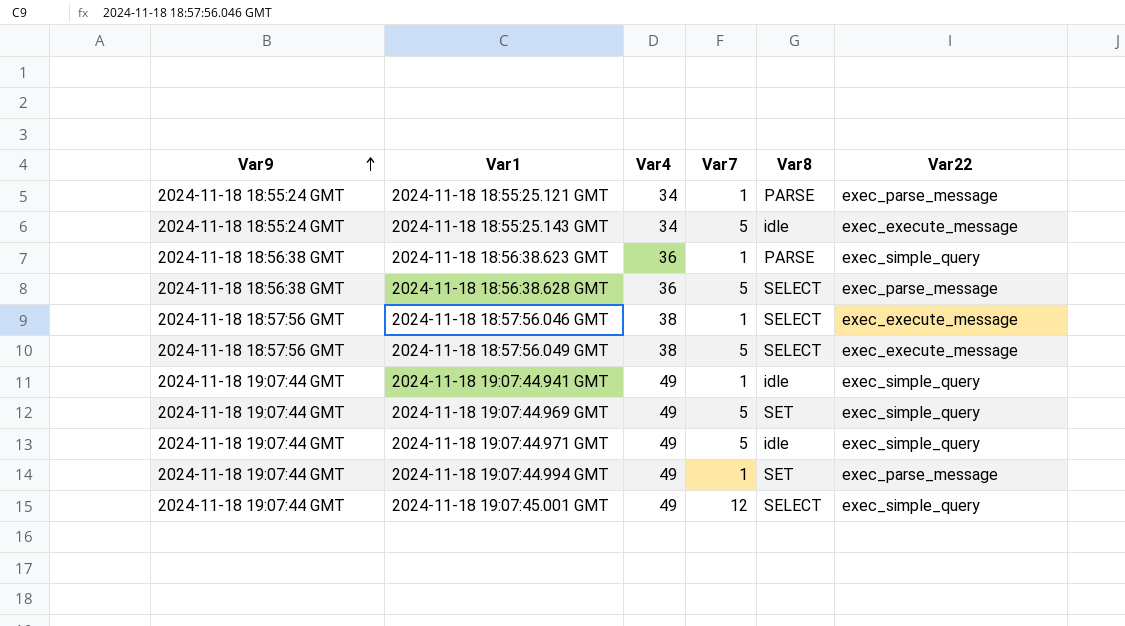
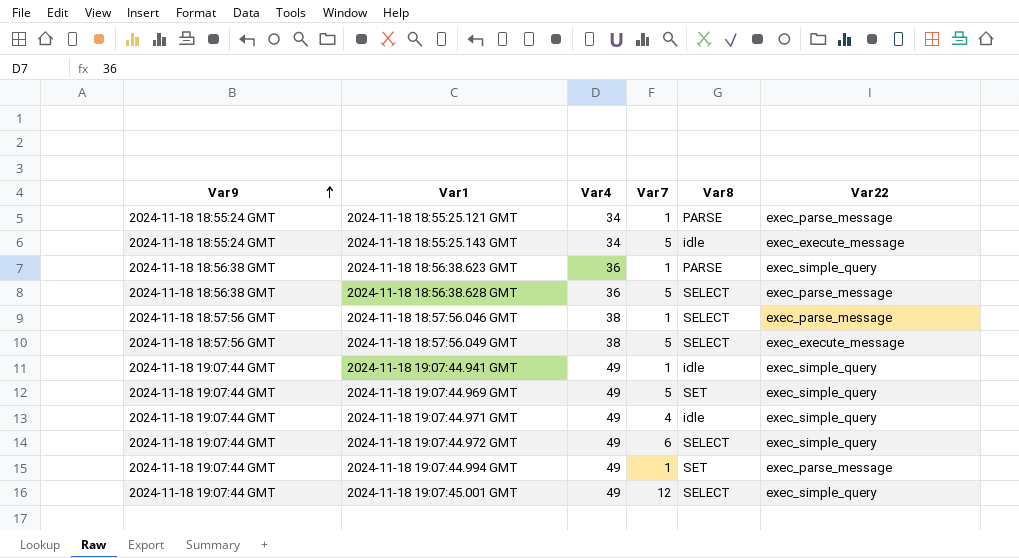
2024-11-18 18:57:56.046 GMT | Var22: exec_execute_message -> exec_parse_message
2024-11-18 19:07:44.971 GMT | Var7: 5 -> 4
row 2024-11-18 19:07:44.972 GMT: none -> 2024-11-18 19:07:44 GMT | 49 | 6 | SELECT | exec_simple_query

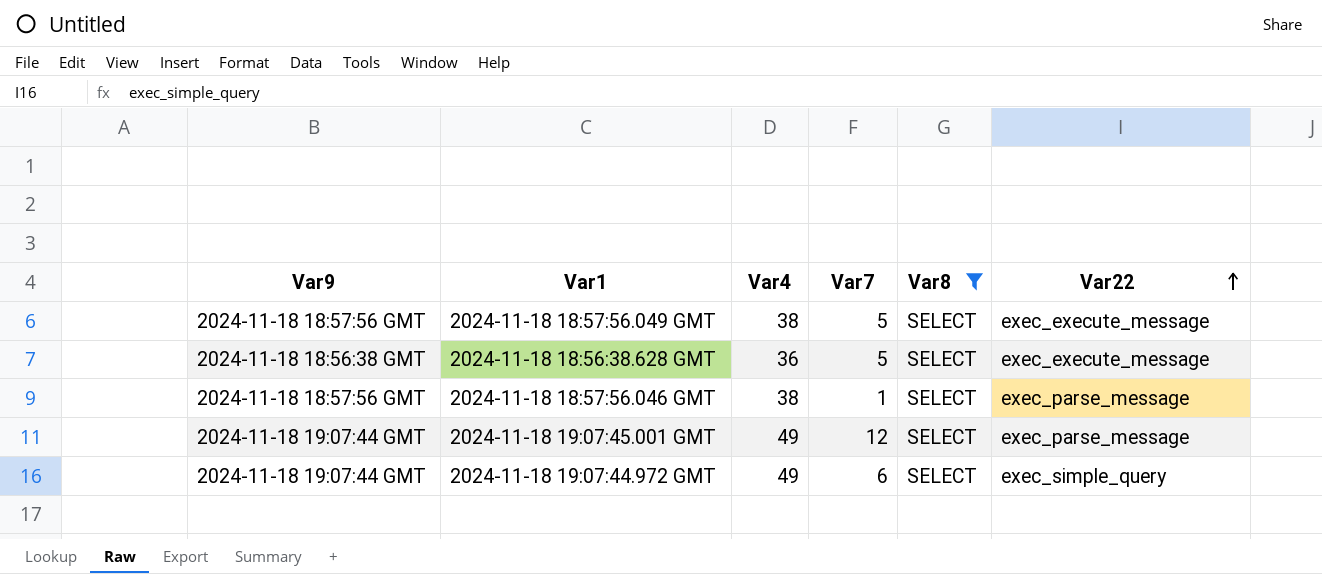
filter: none -> Var8 = SELECT
row order: Var9 ascending -> Var22 ascending
2024-11-18 18:56:38.628 GMT | Var22: exec_parse_message -> exec_execute_message
2024-11-18 19:07:45.001 GMT | Var22: exec_simple_query -> exec_parse_message

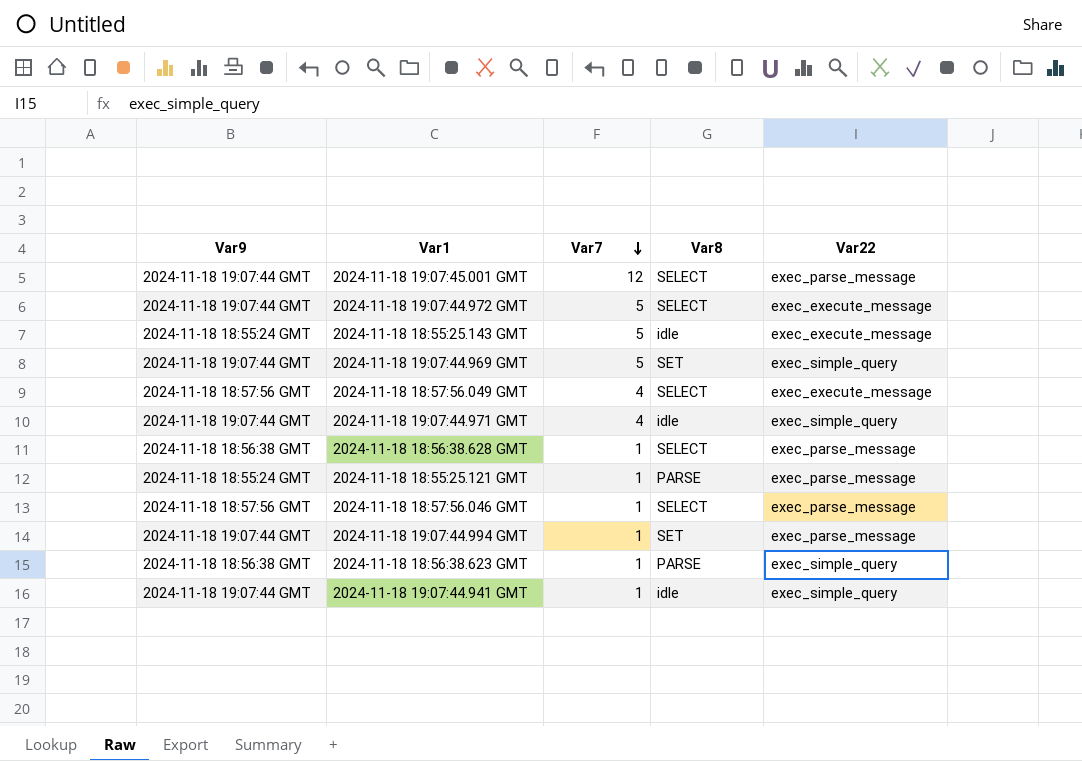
filter: Var8 = SELECT -> none
row order: Var22 ascending -> Var7 descending
column Var4 | position: 3 -> none
2024-11-18 19:07:44.972 GMT | Var7: 6 -> 5
2024-11-18 19:07:44.972 GMT | Var22: exec_simple_query -> exec_execute_message
2024-11-18 18:57:56.049 GMT | Var7: 5 -> 4
2024-11-18 18:56:38.628 GMT | Var7: 5 -> 1
2024-11-18 18:56:38.628 GMT | Var22: exec_execute_message -> exec_parse_message

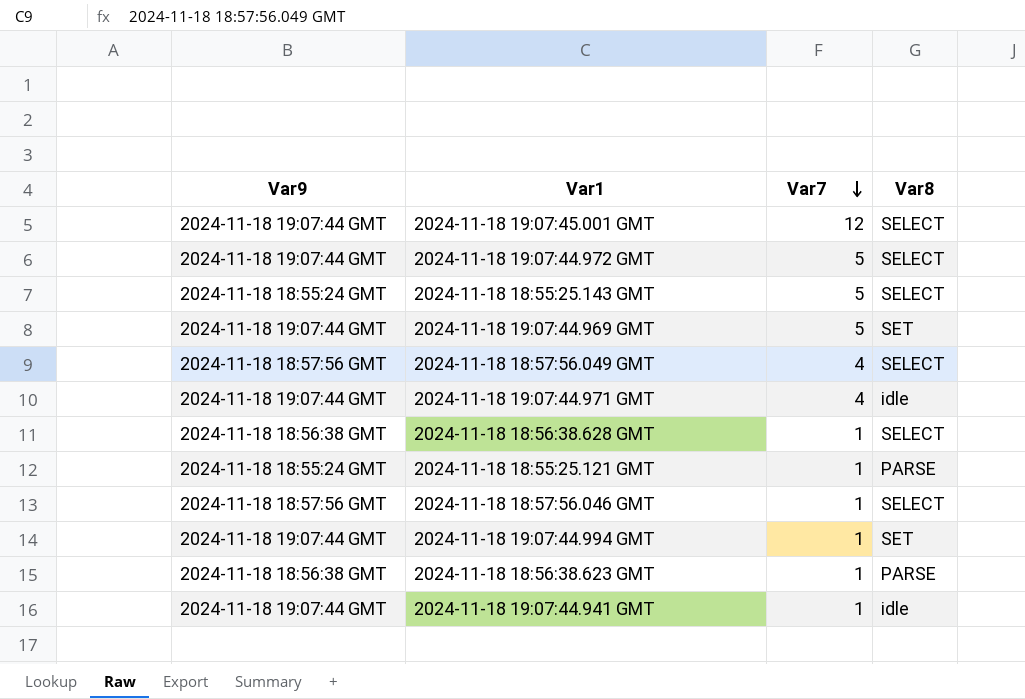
column Var22 | position: 5 -> none
2024-11-18 18:55:25.143 GMT | Var8: idle -> SELECT

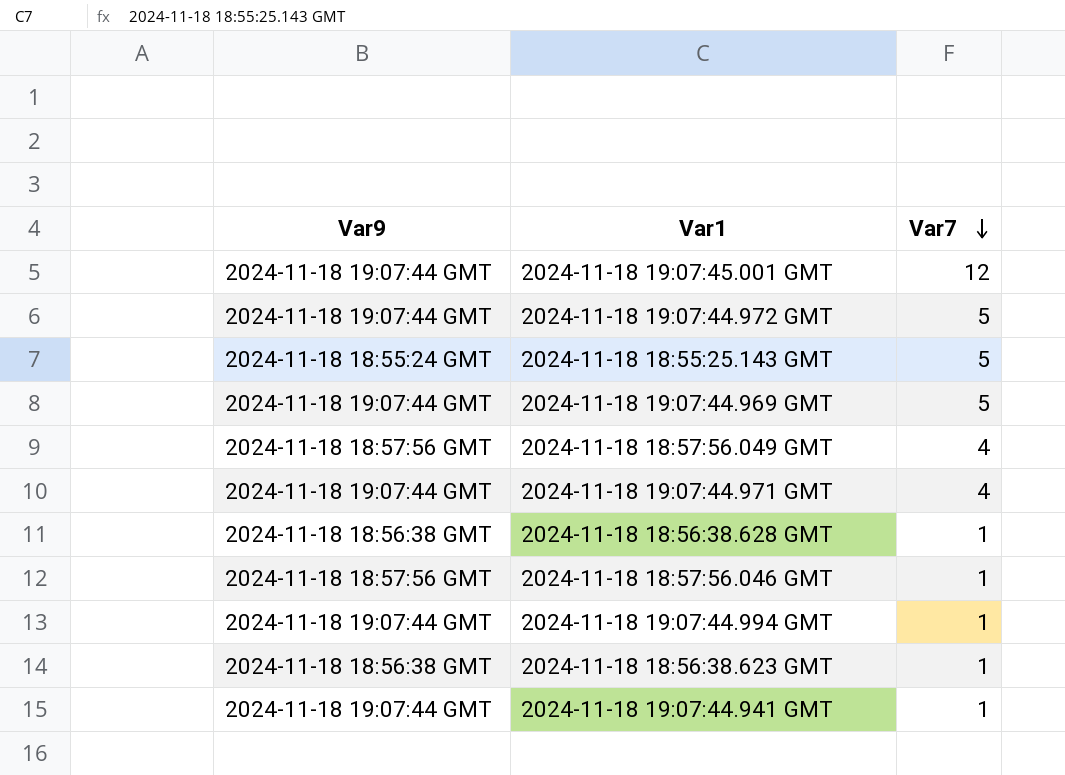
column Var8 | position: 4 -> none
row 2024-11-18 18:55:25.121 GMT: 2024-11-18 18:55:24 GMT | 1 | PARSE -> none

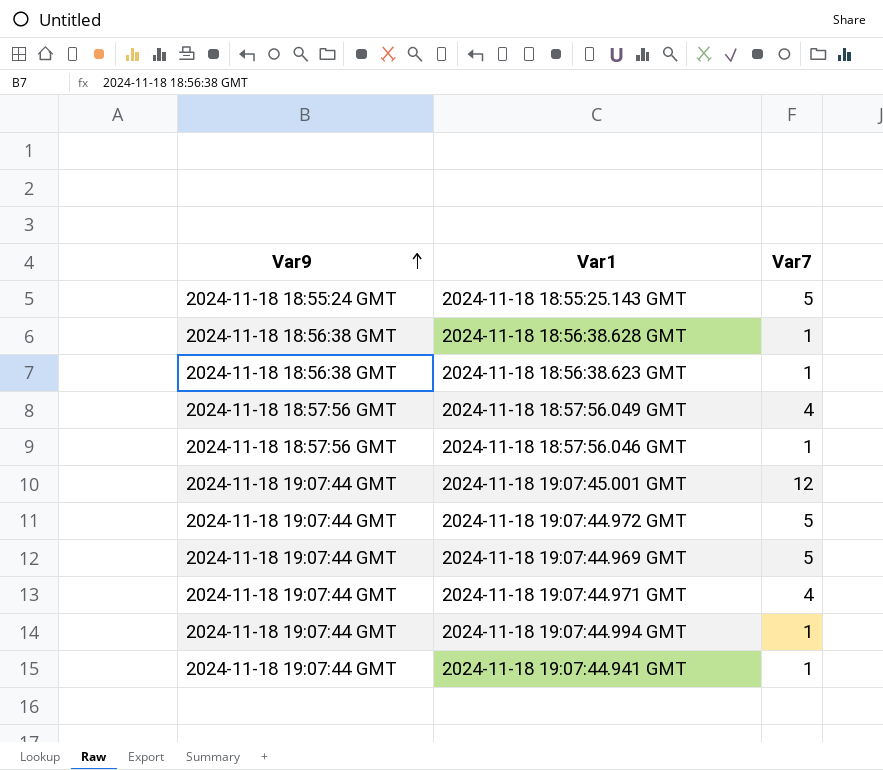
row order: Var7 descending -> Var9 ascending

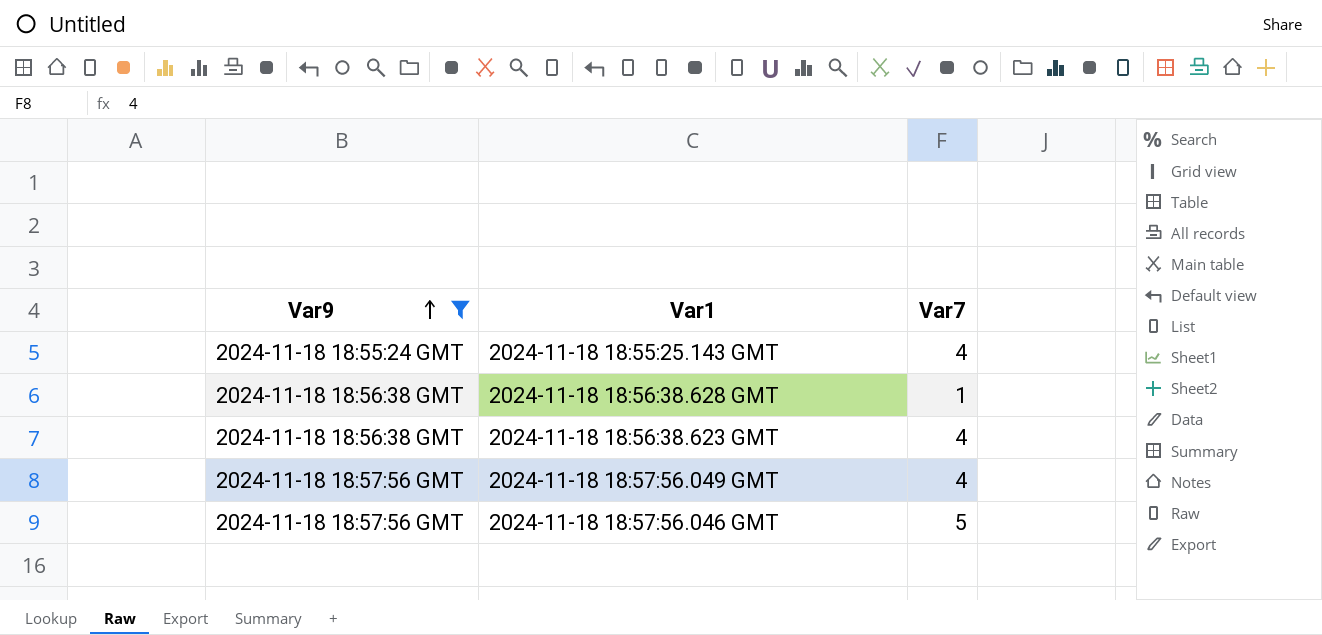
filter: none -> Var9 != 2024-11-18 19:07:44 GMT
2024-11-18 18:55:25.143 GMT | Var7: 5 -> 4
2024-11-18 18:56:38.623 GMT | Var7: 1 -> 4
2024-11-18 18:57:56.046 GMT | Var7: 1 -> 5

